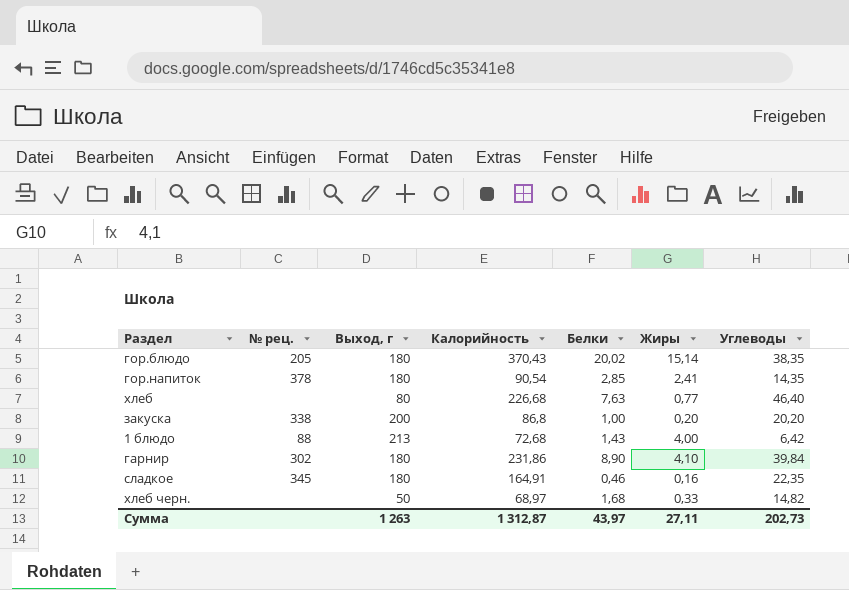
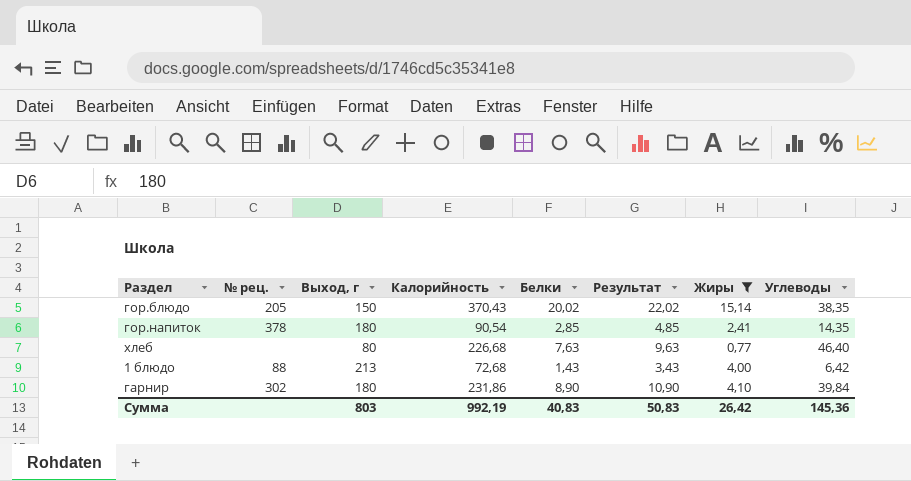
filter: none -> Жиры >= 0,77
column Результат | formula: none -> [Белки] + 2
гор.блюдо | Выход, г: 180 -> 150
Сумма | Выход, г: 1 263 -> 803
Сумма | Калорийность: 1 312,87 -> 992,19
Сумма | Белки: 43,97 -> 40,83
Сумма | Жиры: 27,11 -> 26,42
Сумма | Углеводы: 202,73 -> 145,36

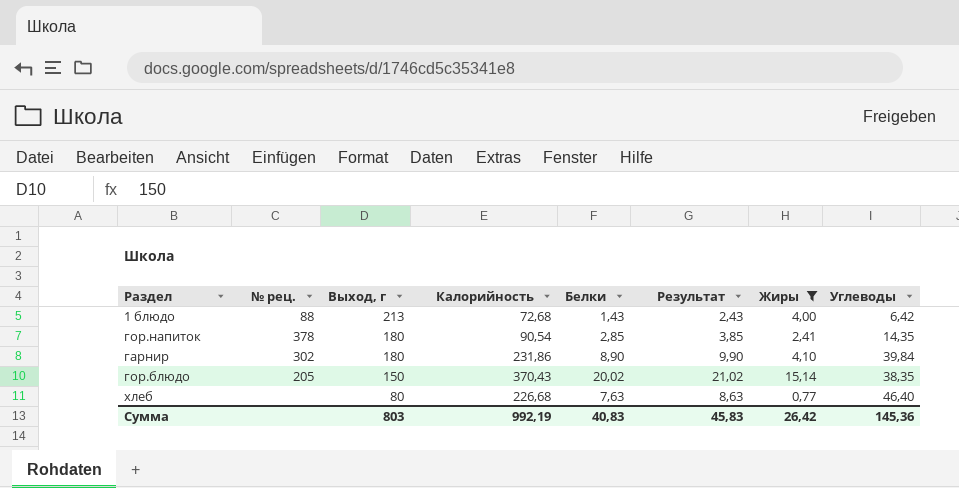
row order: none -> Выход, г descending
column Результат | formula: [Белки] + 2 -> [Белки] + 1
Сумма | Результат: 50,83 -> 45,83

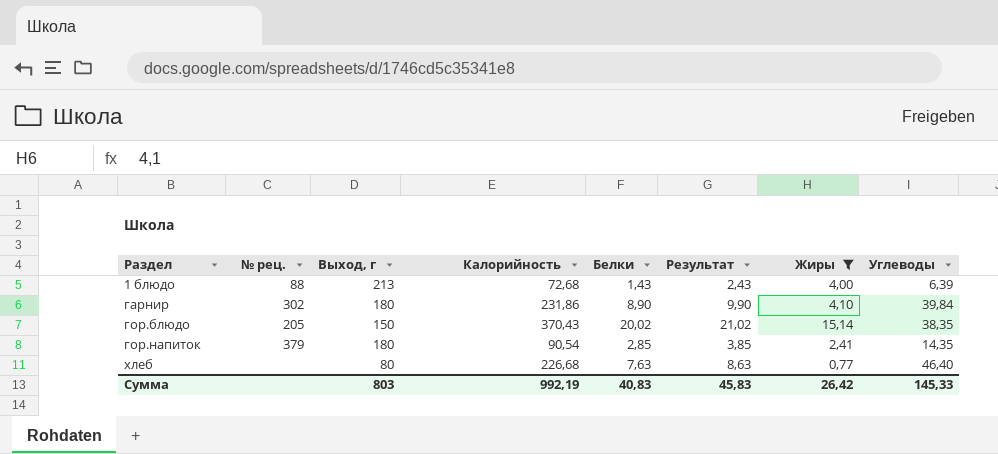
row order: Выход, г descending -> Раздел ascending
1 блюдо | Углеводы: 6,42 -> 6,39
гор.напиток | № рец.: 378 -> 379
Сумма | Углеводы: 145,36 -> 145,33

